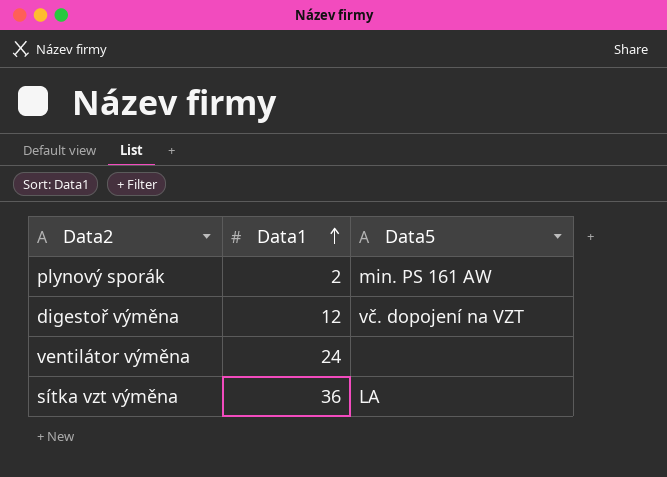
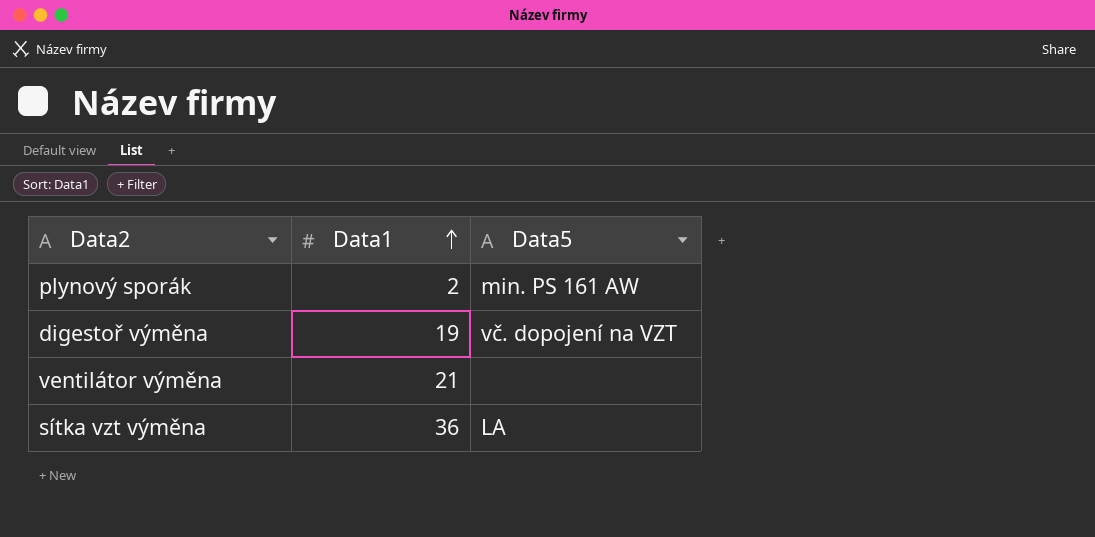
digestoř výměna | Data1: 12 -> 19
ventilátor výměna | Data1: 24 -> 21

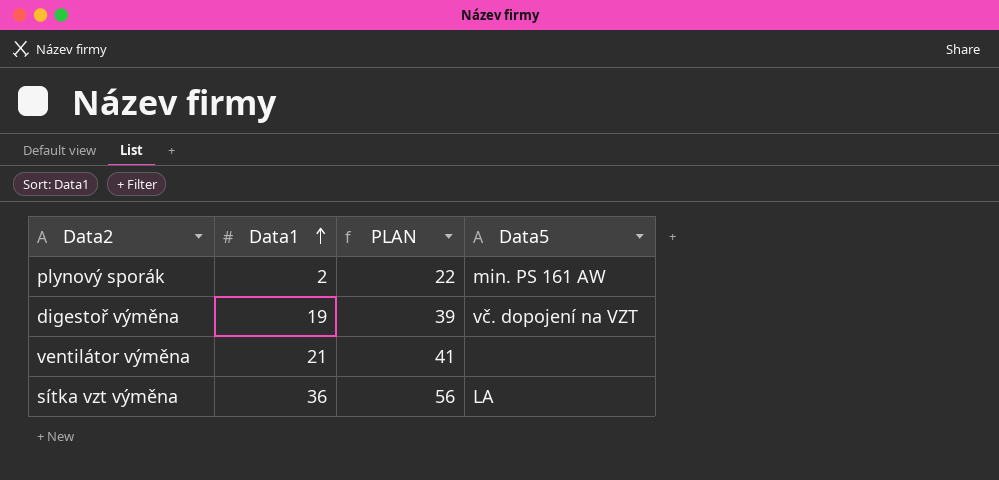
column PLAN | formula: none -> [Data1] + 20

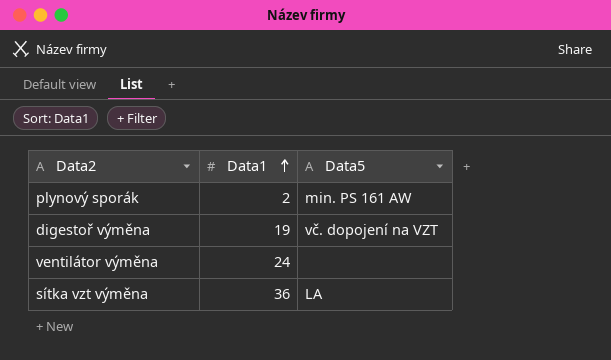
column PLAN | formula: [Data1] + 20 -> none
ventilátor výměna | Data1: 21 -> 24

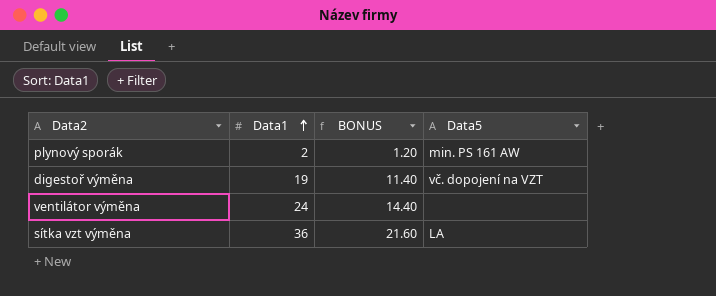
column BONUS | formula: none -> [Data1] * 0.6

